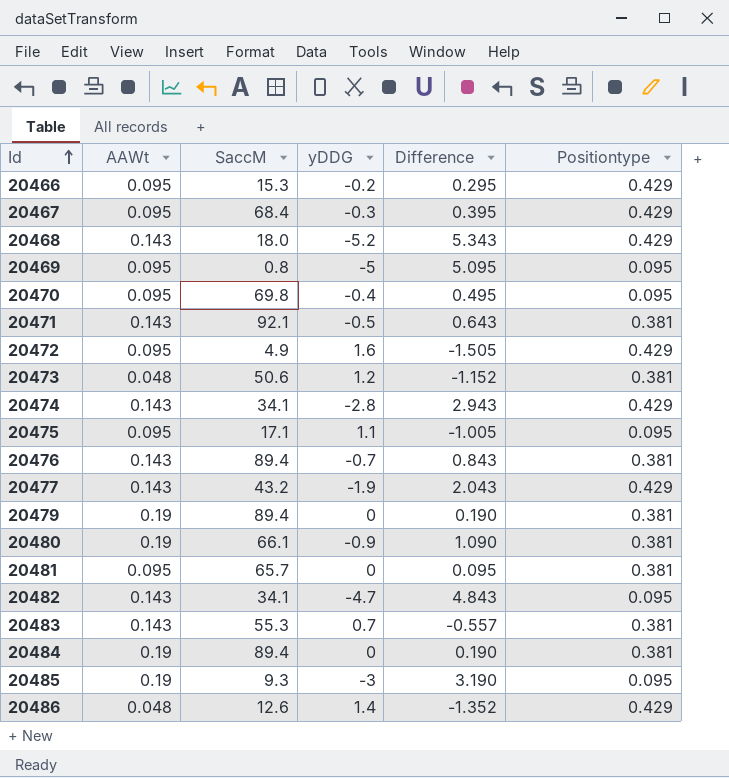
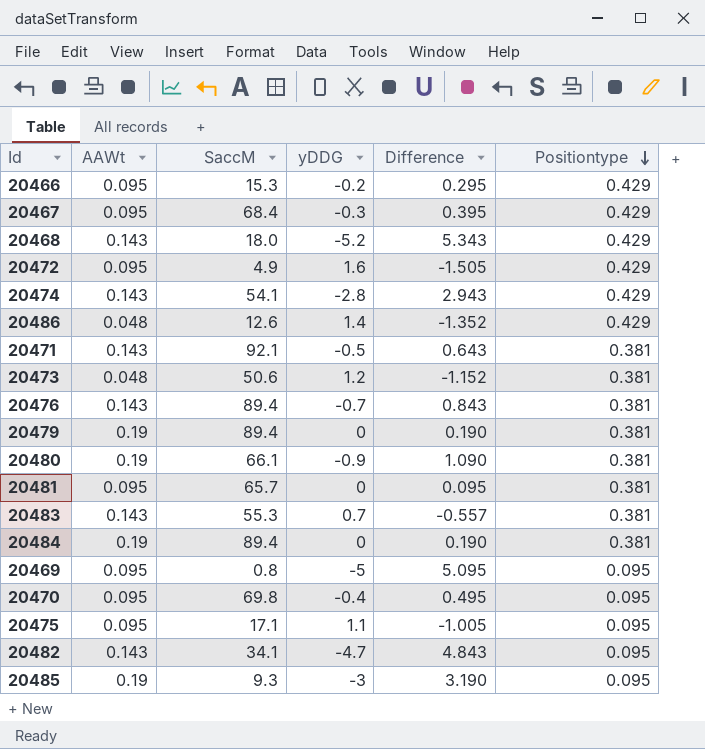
row order: Id ascending -> Positiontype descending
row 20477: 0.143 | 43.2 | -1.9 | 2.043 | 0.429 -> none
20474 | SaccM: 34.1 -> 54.1

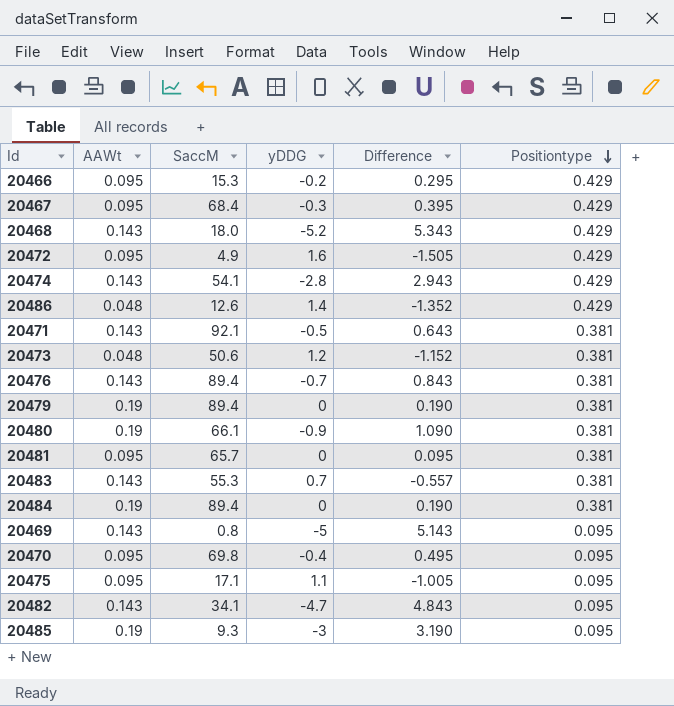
20469 | AAWt: 0.095 -> 0.143
20469 | Difference: 5.095 -> 5.143

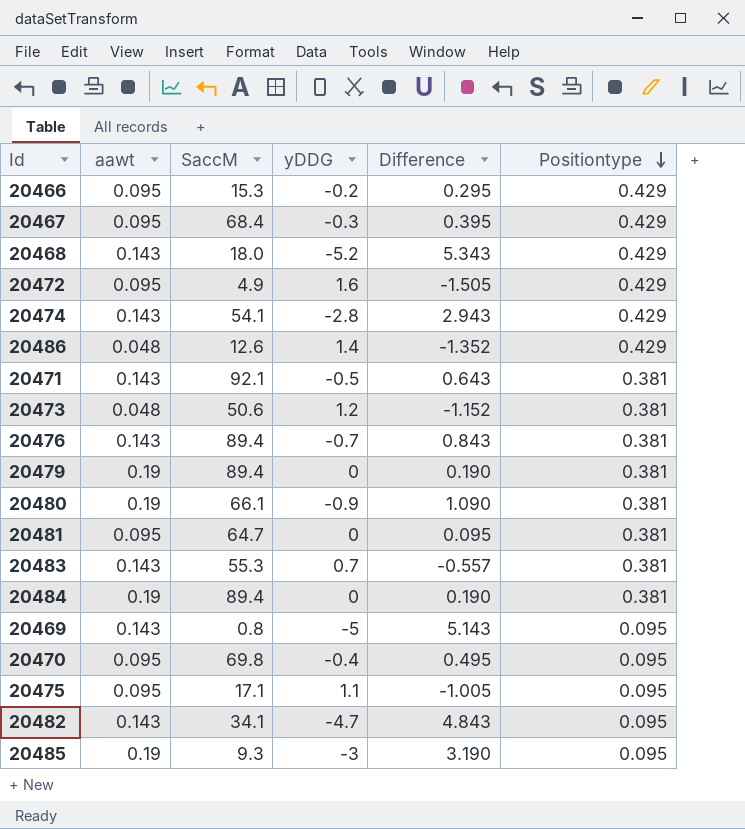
column name: AAWt -> aawt
20481 | SaccM: 65.7 -> 64.7

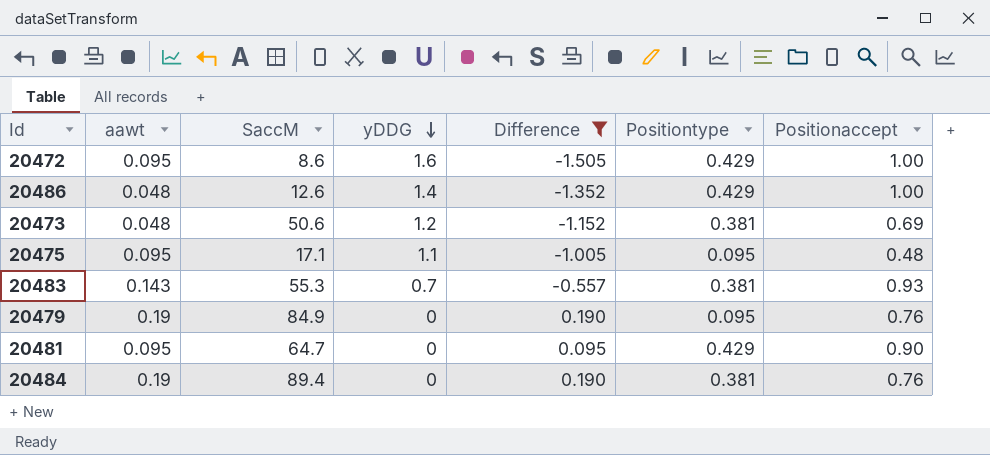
filter: none -> Difference <= 0.190
row order: Positiontype descending -> yDDG descending
column Positionaccept | position: none -> 7
20472 | SaccM: 4.9 -> 8.6
20479 | SaccM: 89.4 -> 84.9
20479 | Positiontype: 0.381 -> 0.095
20481 | Positiontype: 0.381 -> 0.429

